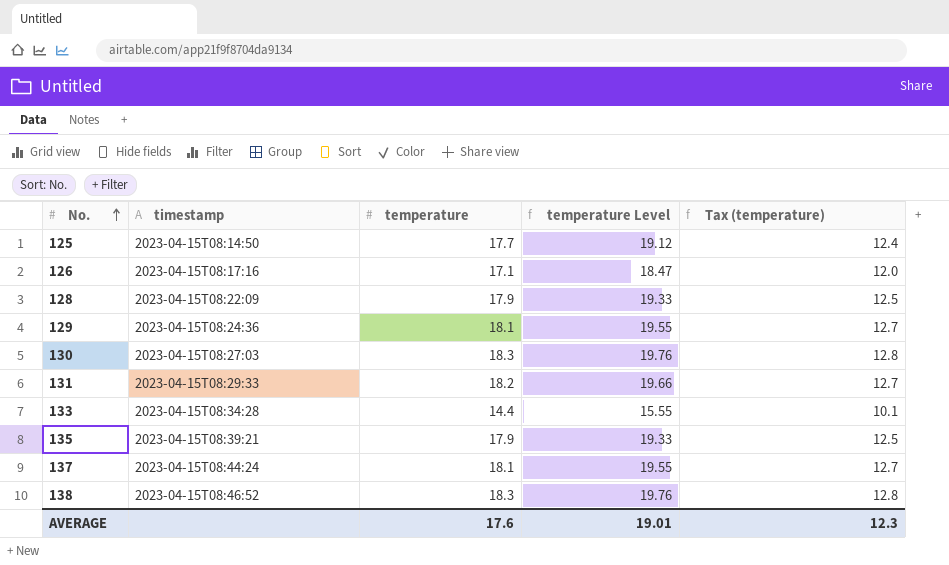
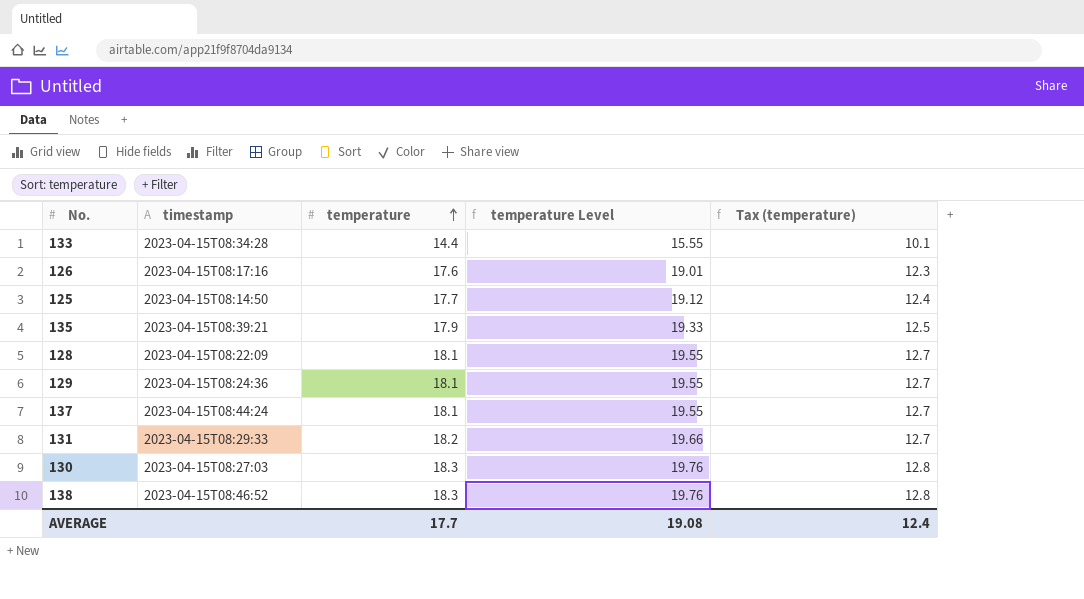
row order: No. ascending -> temperature ascending
126 | temperature: 17.1 -> 17.6
126 | temperature Level: 18.47 -> 19.01
126 | Tax (temperature): 12.0 -> 12.3
128 | temperature: 17.9 -> 18.1
128 | temperature Level: 19.33 -> 19.55
128 | Tax (temperature): 12.5 -> 12.7
AVERAGE | temperature: 17.6 -> 17.7
AVERAGE | temperature Level: 19.01 -> 19.08
AVERAGE | Tax (temperature): 12.3 -> 12.4

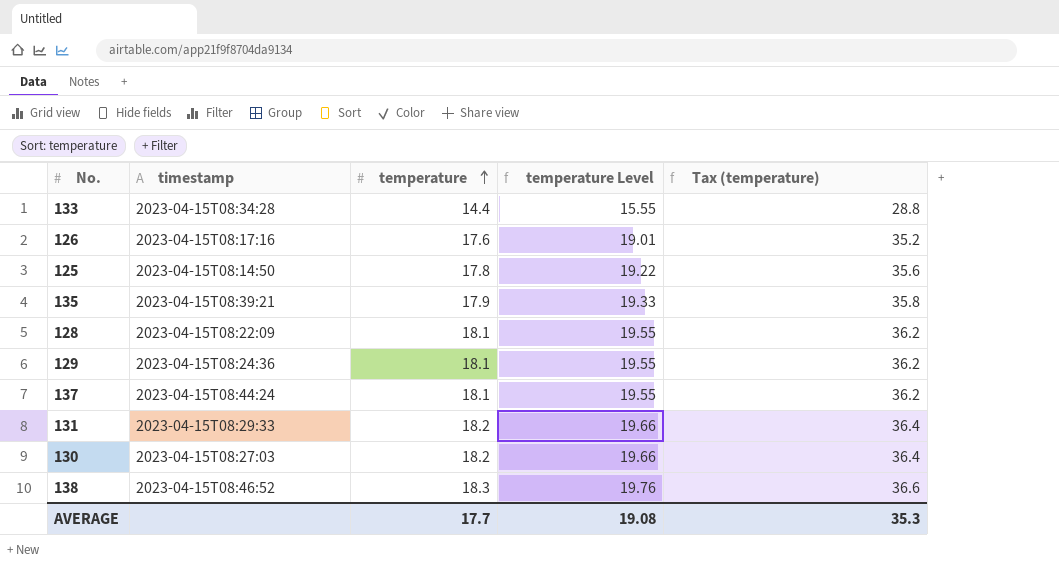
column Tax (temperature) | formula: [temperature] * 0.7 -> [temperature] * 2
125 | temperature: 17.7 -> 17.8
125 | temperature Level: 19.12 -> 19.22
130 | temperature: 18.3 -> 18.2
130 | temperature Level: 19.76 -> 19.66
AVERAGE | Tax (temperature): 12.4 -> 35.3

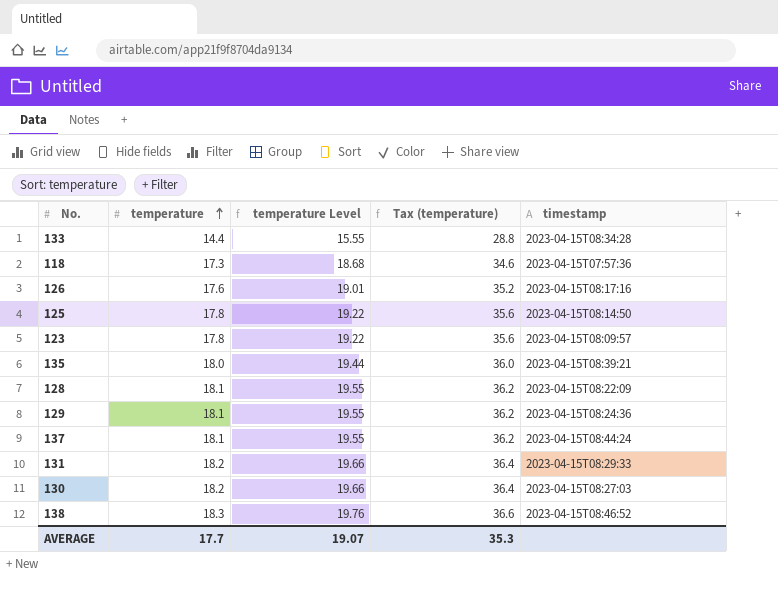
column timestamp | position: 2 -> 5
row 118: none -> 17.3 | 18.68 | 34.6 | 2023-04-15T07:57:36
row 123: none -> 17.8 | 19.22 | 35.6 | 2023-04-15T08:09:57
135 | temperature: 17.9 -> 18.0
135 | temperature Level: 19.33 -> 19.44
135 | Tax (temperature): 35.8 -> 36.0
AVERAGE | temperature Level: 19.08 -> 19.07

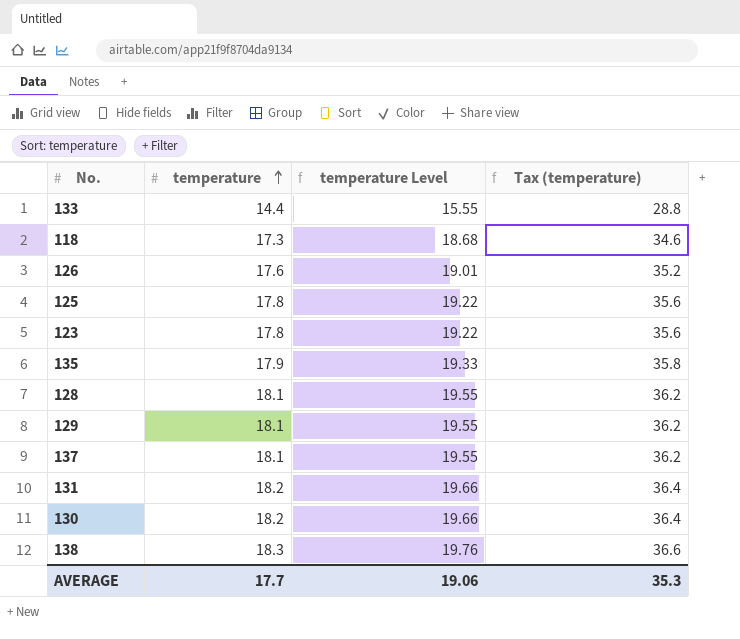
column timestamp | position: 5 -> none
135 | temperature: 18.0 -> 17.9
135 | temperature Level: 19.44 -> 19.33
135 | Tax (temperature): 36.0 -> 35.8
AVERAGE | temperature Level: 19.07 -> 19.06

